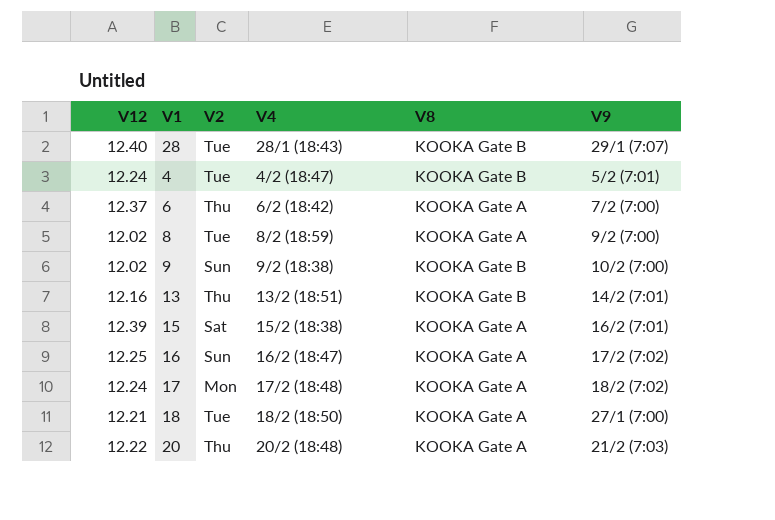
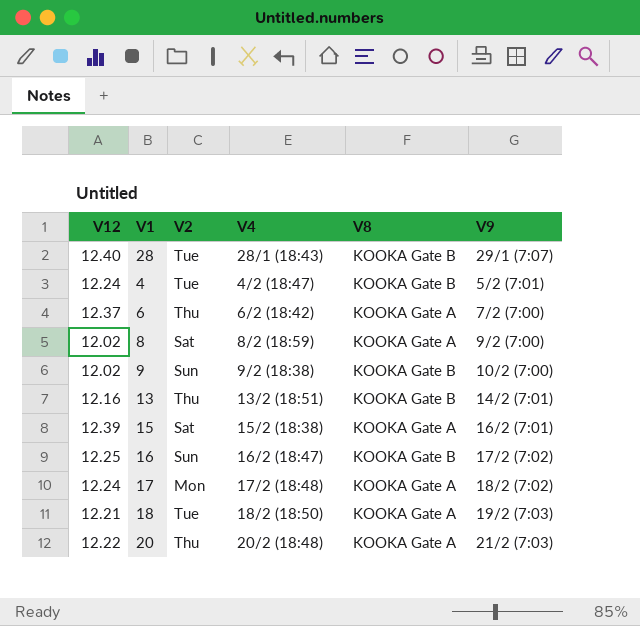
8 | V2: Tue -> Sat
16 | V8: KOOKA Gate A -> KOOKA Gate B
18 | V9: 27/1 (7:00) -> 19/2 (7:03)

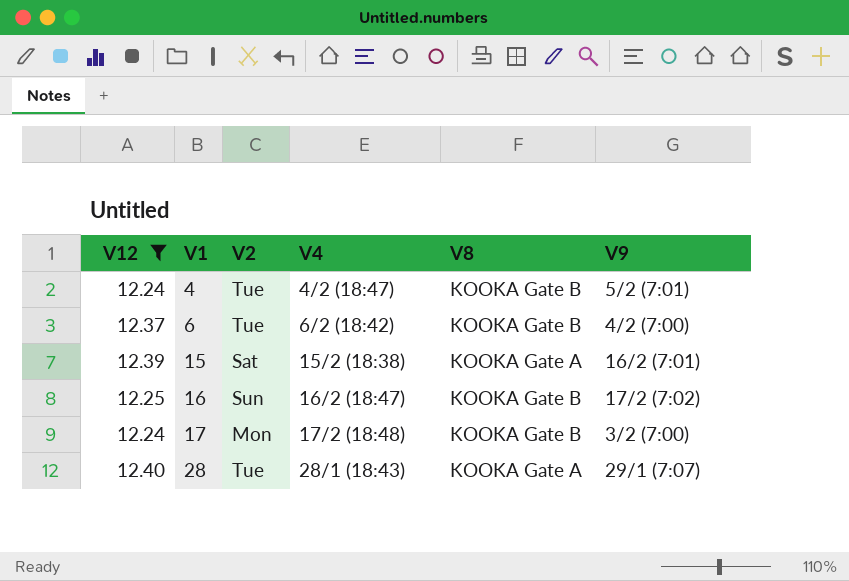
filter: none -> V12 >= 12.24
row order: none -> V1 ascending
6 | V2: Thu -> Tue
6 | V8: KOOKA Gate A -> KOOKA Gate B
6 | V9: 7/2 (7:00) -> 4/2 (7:00)
17 | V8: KOOKA Gate A -> KOOKA Gate B
17 | V9: 18/2 (7:02) -> 3/2 (7:00)
28 | V8: KOOKA Gate B -> KOOKA Gate A

